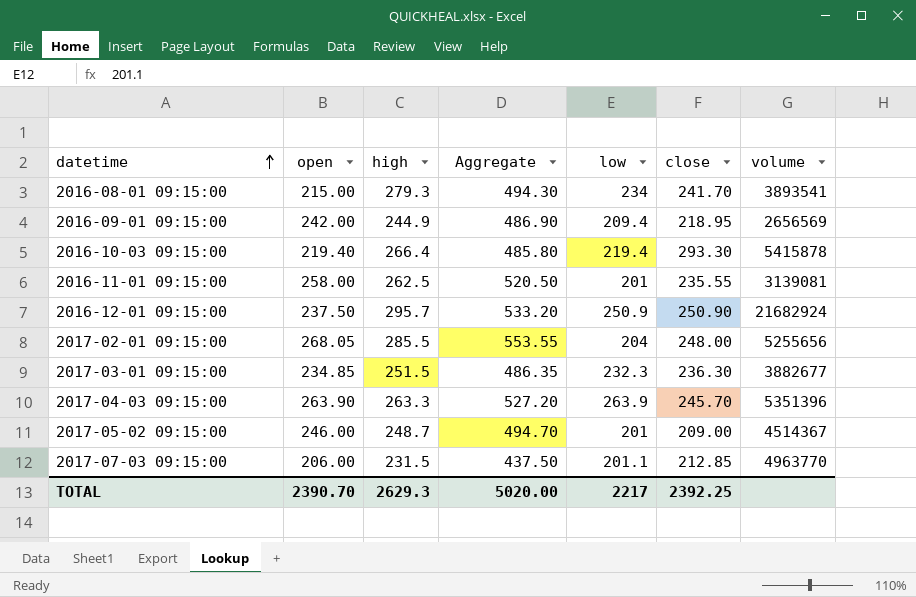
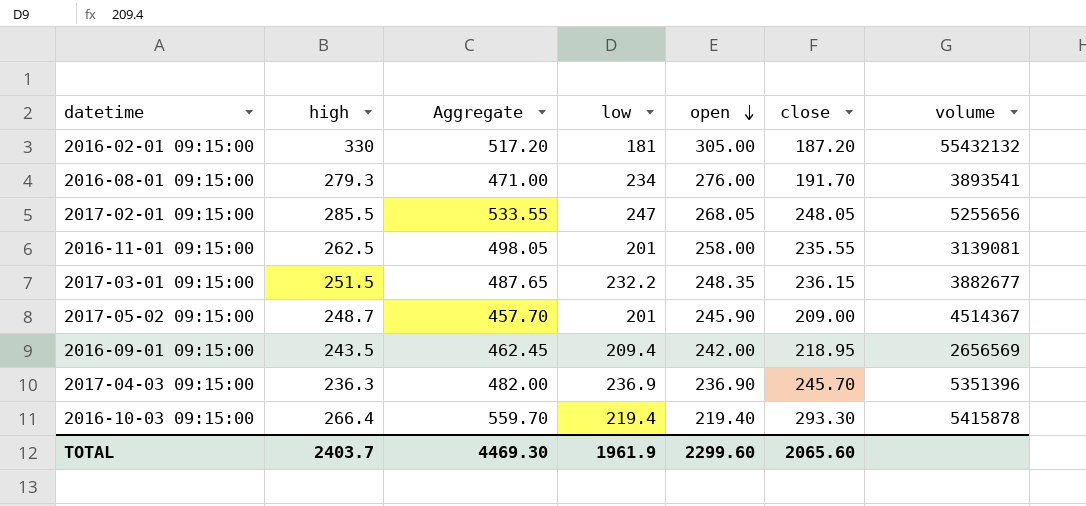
row order: datetime ascending -> open descending
column Aggregate | formula: [open] + [high] -> [high] + [close]
column open | position: 2 -> 5
row 2016-12-01 09:15:00: 237.50 | 295.7 | 533.20 | 250.9 | 250.90 | 21682924 -> none
row 2017-07-03 09:15:00: 206.00 | 231.5 | 437.50 | 201.1 | 212.85 | 4963770 -> none
row 2016-02-01 09:15:00: none -> 330 | 517.20 | 181 | 305.00 | 187.20 | 55432132
2016-08-01 09:15:00 | open: 215.00 -> 276.00
2016-08-01 09:15:00 | close: 241.70 -> 191.70
2017-02-01 09:15:00 | low: 204 -> 247
2017-02-01 09:15:00 | close: 248.00 -> 248.05
2017-03-01 09:15:00 | low: 232.3 -> 232.2
2017-03-01 09:15:00 | open: 234.85 -> 248.35
2017-03-01 09:15:00 | close: 236.30 -> 236.15
2017-05-02 09:15:00 | open: 246.00 -> 245.90
2016-09-01 09:15:00 | high: 244.9 -> 243.5
2017-04-03 09:15:00 | high: 263.3 -> 236.3
2017-04-03 09:15:00 | low: 263.9 -> 236.9
2017-04-03 09:15:00 | open: 263.90 -> 236.90
TOTAL | high: 2629.3 -> 2403.7
TOTAL | Aggregate: 5020.00 -> 4469.30
TOTAL | low: 2217 -> 1961.9
TOTAL | open: 2390.70 -> 2299.60
TOTAL | close: 2392.25 -> 2065.60

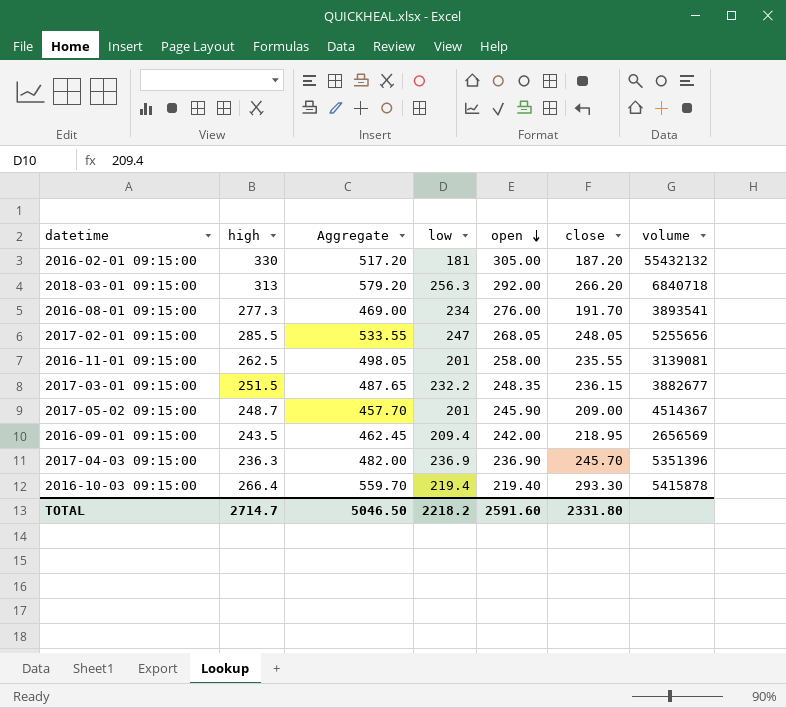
row 2018-03-01 09:15:00: none -> 313 | 579.20 | 256.3 | 292.00 | 266.20 | 6840718
2016-08-01 09:15:00 | high: 279.3 -> 277.3
2016-08-01 09:15:00 | Aggregate: 471.00 -> 469.00
TOTAL | high: 2403.7 -> 2714.7
TOTAL | Aggregate: 4469.30 -> 5046.50
TOTAL | low: 1961.9 -> 2218.2
TOTAL | open: 2299.60 -> 2591.60
TOTAL | close: 2065.60 -> 2331.80

